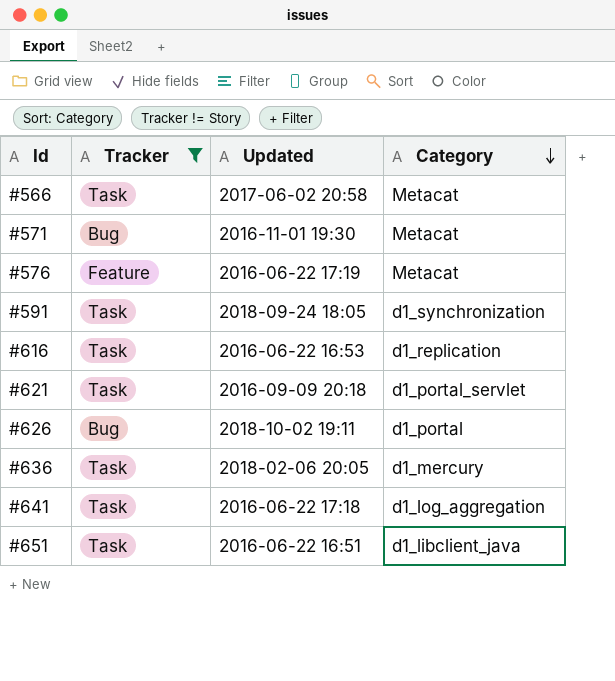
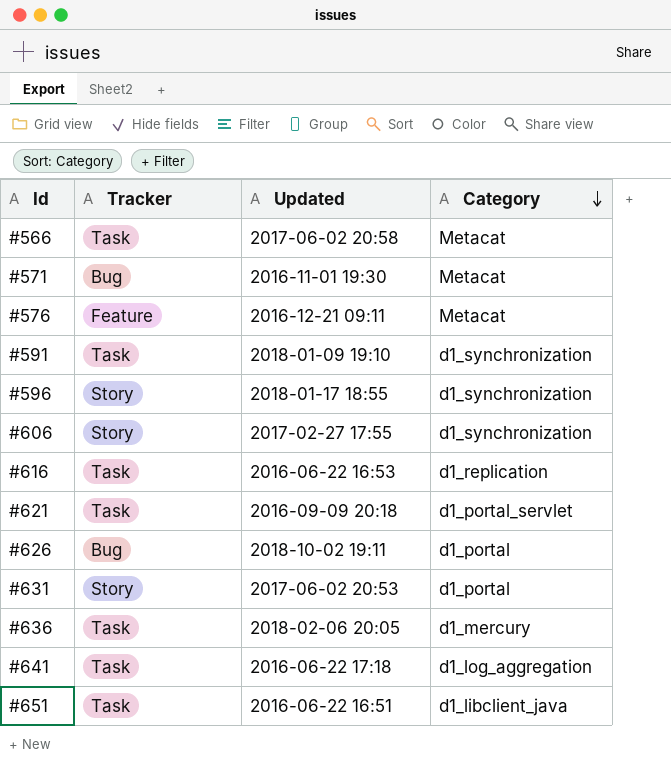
filter: Tracker != Story -> none
#576 | Updated: 2016-06-22 17:19 -> 2016-12-21 09:11
#591 | Updated: 2018-09-24 18:05 -> 2018-01-09 19:10

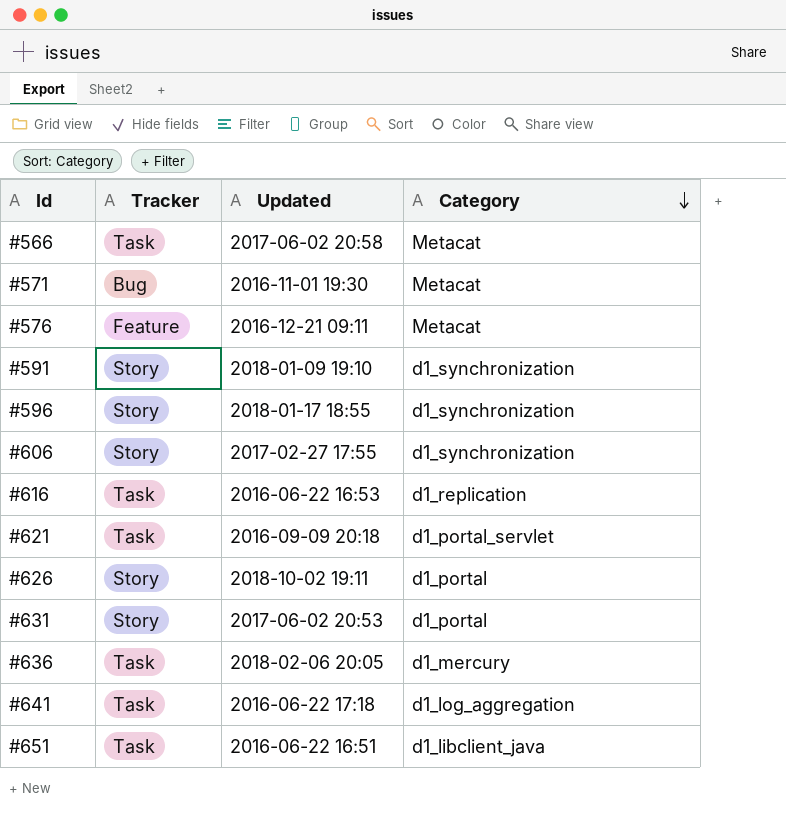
#591 | Tracker: Task -> Story
#626 | Tracker: Bug -> Story

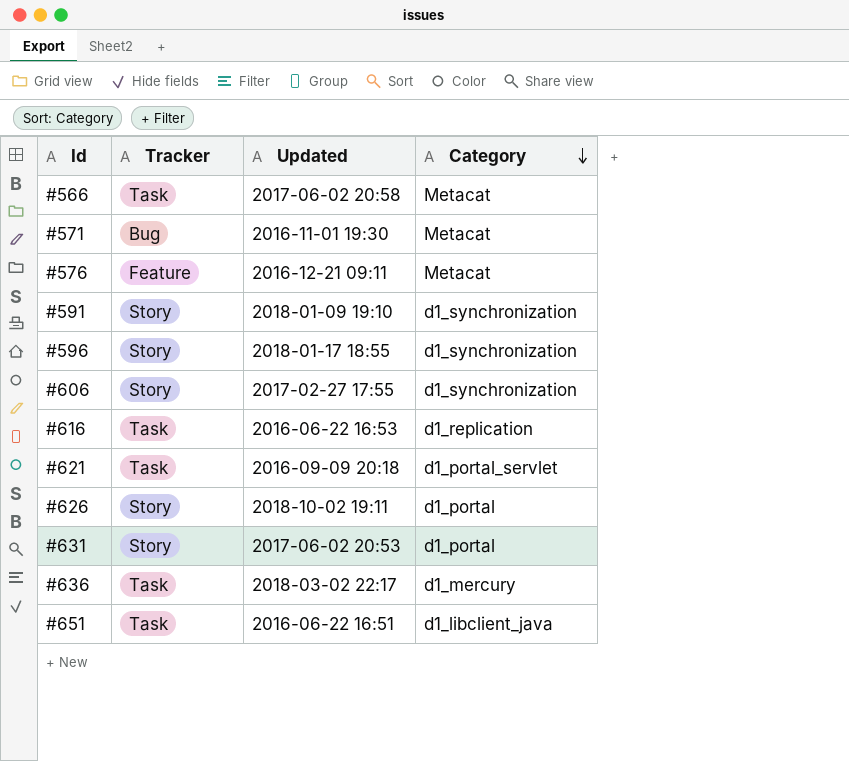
row #641: Task | 2016-06-22 17:18 | d1_log_aggregation -> none
#636 | Updated: 2018-02-06 20:05 -> 2018-03-02 22:17

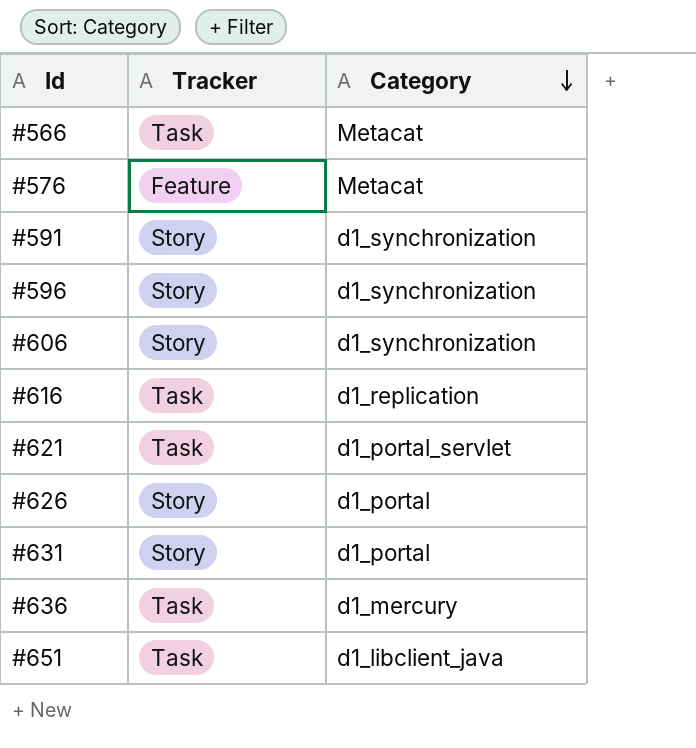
column Updated | position: 3 -> none
row #571: Bug | 2016-11-01 19:30 | Metacat -> none

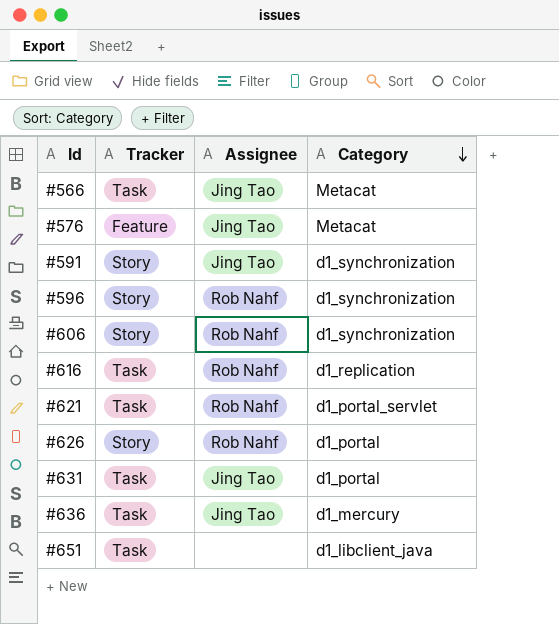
column Assignee | position: none -> 3
#631 | Tracker: Story -> Task

